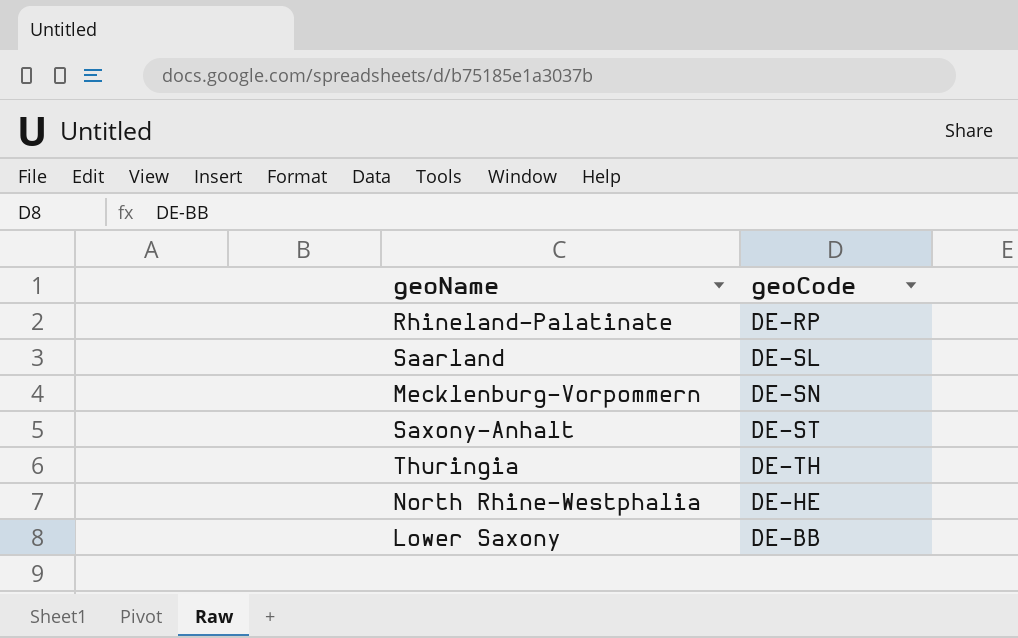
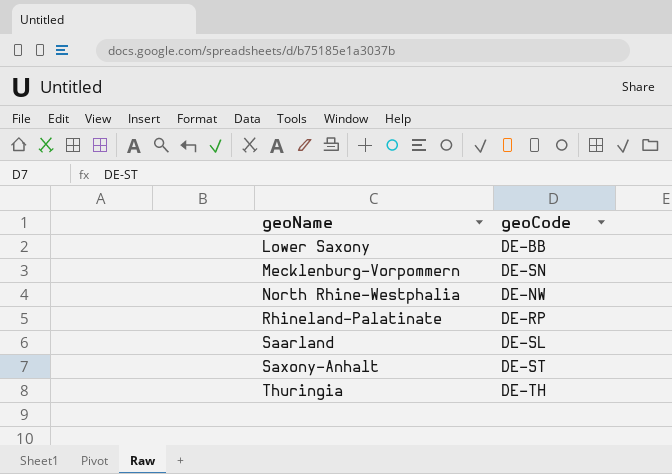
row order: none -> geoName ascending
North Rhine-Westphalia | geoCode: DE-HE -> DE-NW

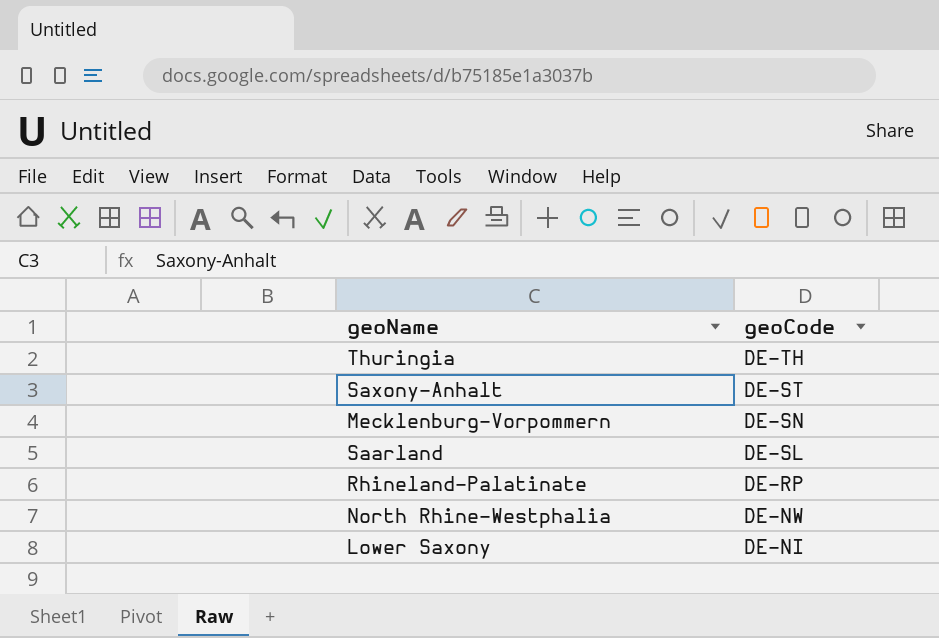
row order: geoName ascending -> geoCode descending
Lower Saxony | geoCode: DE-BB -> DE-NI

